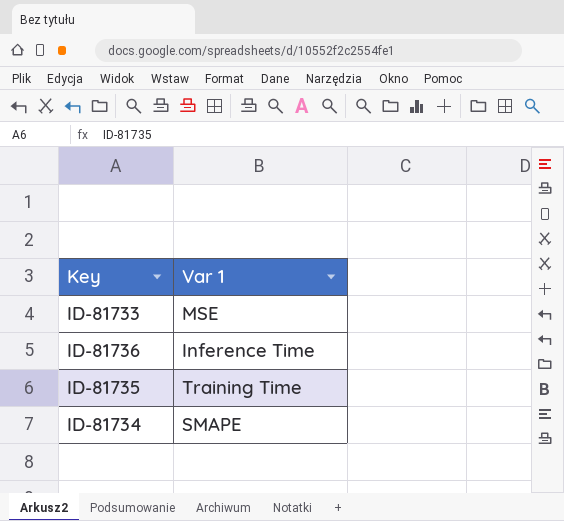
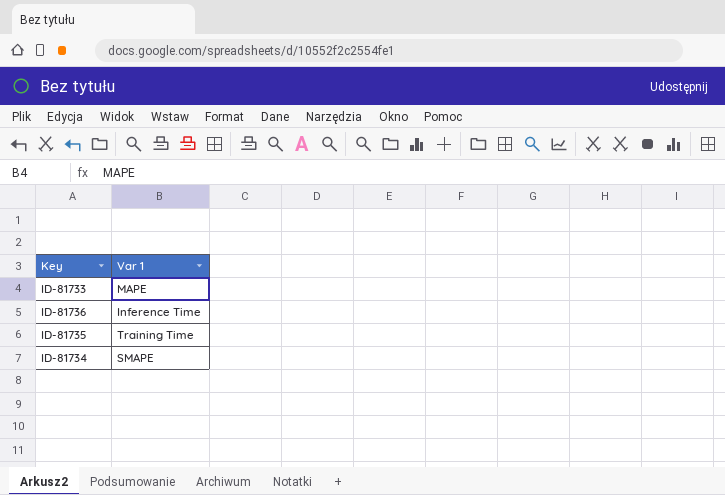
ID-81733 | Var 1: MSE -> MAPE

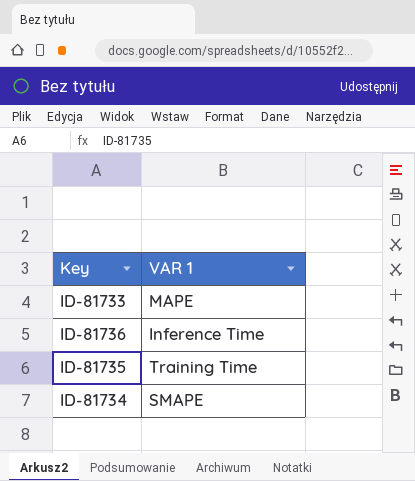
column name: Var 1 -> VAR 1

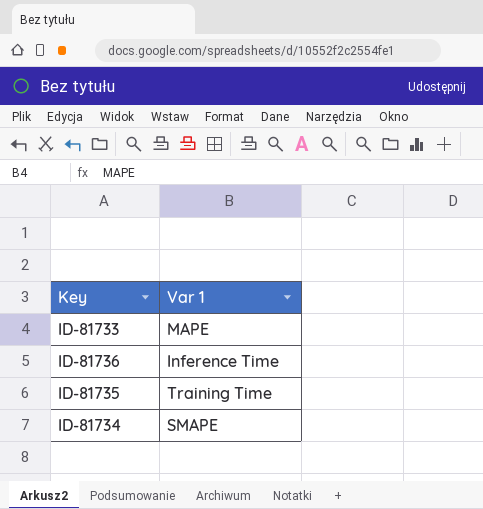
column name: VAR 1 -> Var 1

